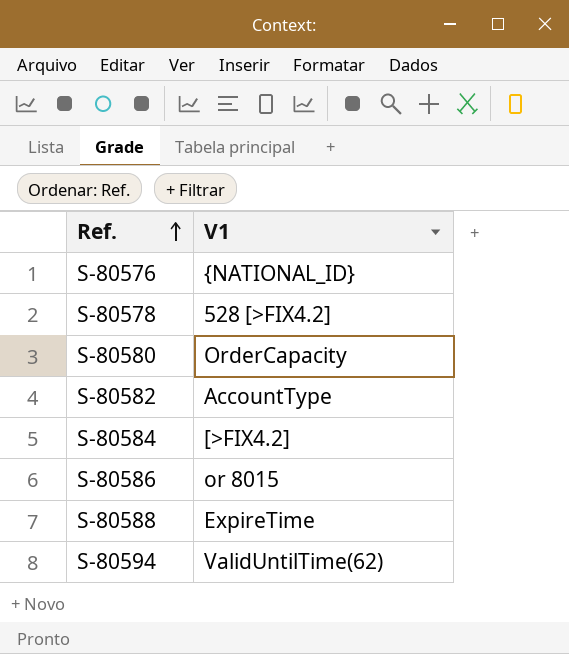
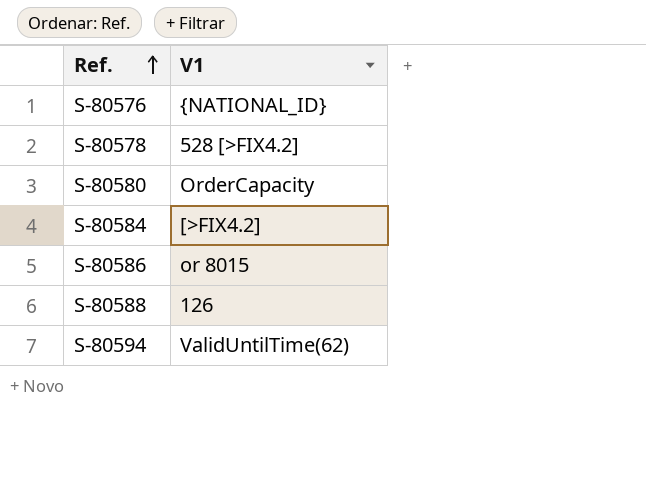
row S-80582: AccountType -> none
S-80588 | V1: ExpireTime -> 126

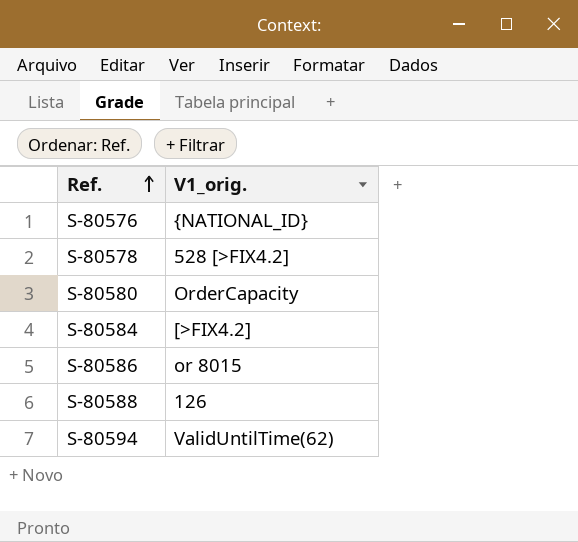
column name: V1 -> V1_orig.

